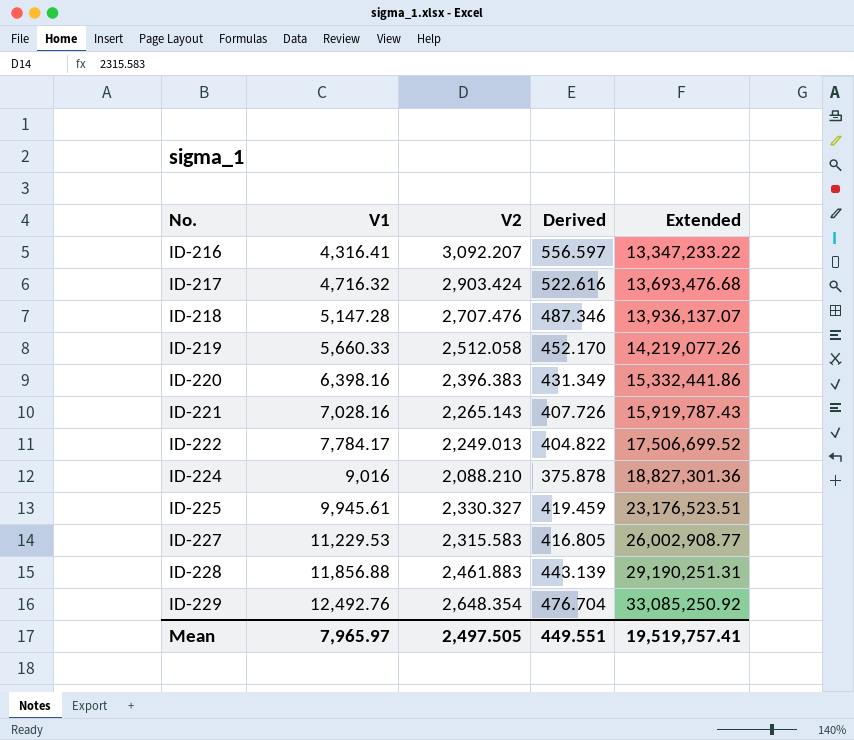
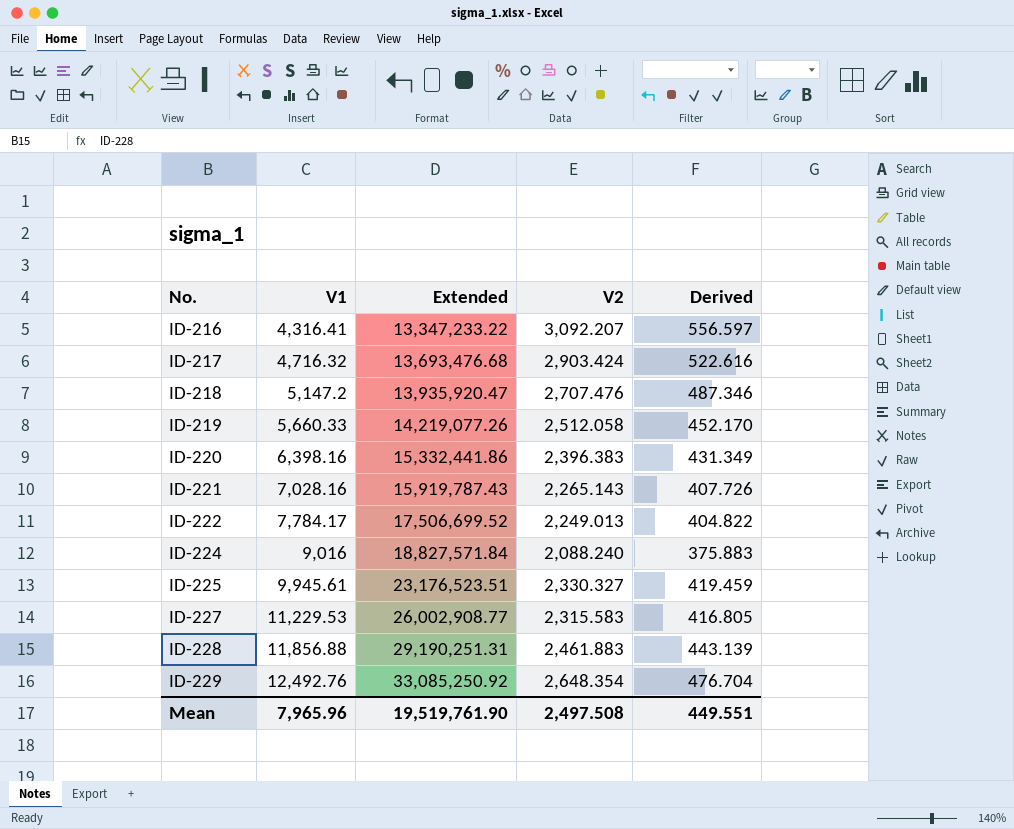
column Extended | position: 5 -> 3
ID-218 | V1: 5,147.28 -> 5,147.2
ID-218 | Extended: 13,936,137.07 -> 13,935,920.47
ID-224 | Extended: 18,827,301.36 -> 18,827,571.84
ID-224 | V2: 2,088.210 -> 2,088.240
ID-224 | Derived: 375.878 -> 375.883
Mean | V1: 7,965.97 -> 7,965.96
Mean | Extended: 19,519,757.41 -> 19,519,761.90
Mean | V2: 2,497.505 -> 2,497.508

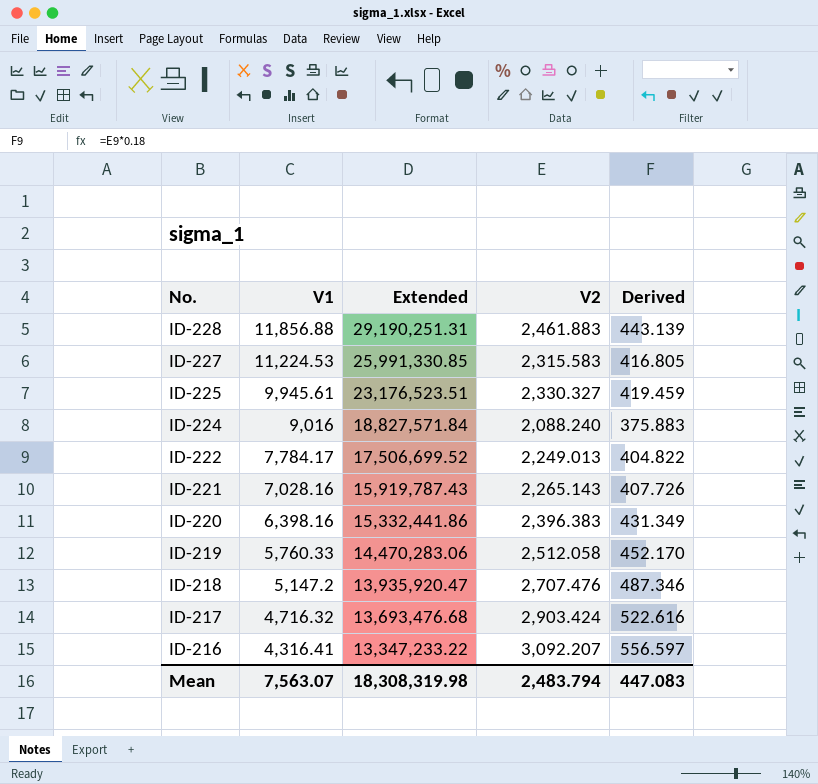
row order: No. ascending -> No. descending
row ID-229: 12,492.76 | 33,085,250.92 | 2,648.354 | 476.704 -> none
ID-227 | V1: 11,229.53 -> 11,224.53
ID-227 | Extended: 26,002,908.77 -> 25,991,330.85
ID-219 | V1: 5,660.33 -> 5,760.33
ID-219 | Extended: 14,219,077.26 -> 14,470,283.06
Mean | V1: 7,965.96 -> 7,563.07
Mean | Extended: 19,519,761.90 -> 18,308,319.98
Mean | V2: 2,497.508 -> 2,483.794
Mean | Derived: 449.551 -> 447.083

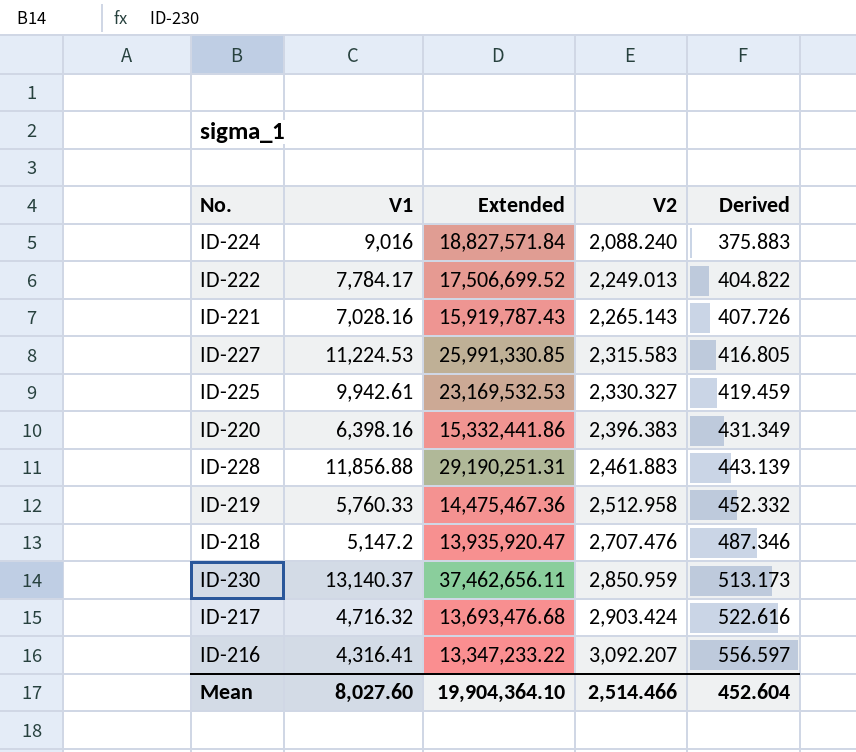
row order: No. descending -> V2 ascending
ID-225 | V1: 9,945.61 -> 9,942.61
ID-225 | Extended: 23,176,523.51 -> 23,169,532.53
ID-219 | Extended: 14,470,283.06 -> 14,475,467.36
ID-219 | V2: 2,512.058 -> 2,512.958
ID-219 | Derived: 452.170 -> 452.332
row ID-230: none -> 13,140.37 | 37,462,656.11 | 2,850.959 | 513.173
Mean | V1: 7,563.07 -> 8,027.60
Mean | Extended: 18,308,319.98 -> 19,904,364.10
Mean | V2: 2,483.794 -> 2,514.466
Mean | Derived: 447.083 -> 452.604

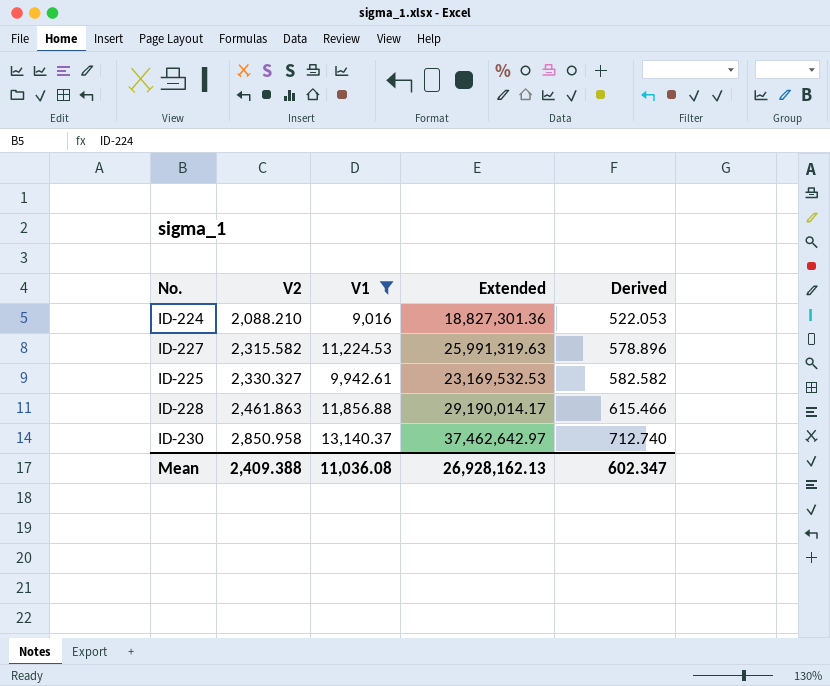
filter: none -> V1 >= 9,016
column V2 | position: 4 -> 2
column Derived | formula: [V2] * 0.18 -> [V2] * 0.25
ID-224 | V2: 2,088.240 -> 2,088.210
ID-224 | Extended: 18,827,571.84 -> 18,827,301.36
ID-227 | V2: 2,315.583 -> 2,315.582
ID-227 | Extended: 25,991,330.85 -> 25,991,319.63
ID-228 | V2: 2,461.883 -> 2,461.863
ID-228 | Extended: 29,190,251.31 -> 29,190,014.17
ID-230 | V2: 2,850.959 -> 2,850.958
ID-230 | Extended: 37,462,656.11 -> 37,462,642.97
Mean | V2: 2,514.466 -> 2,409.388
Mean | V1: 8,027.60 -> 11,036.08
Mean | Extended: 19,904,364.10 -> 26,928,162.13
Mean | Derived: 452.604 -> 602.347

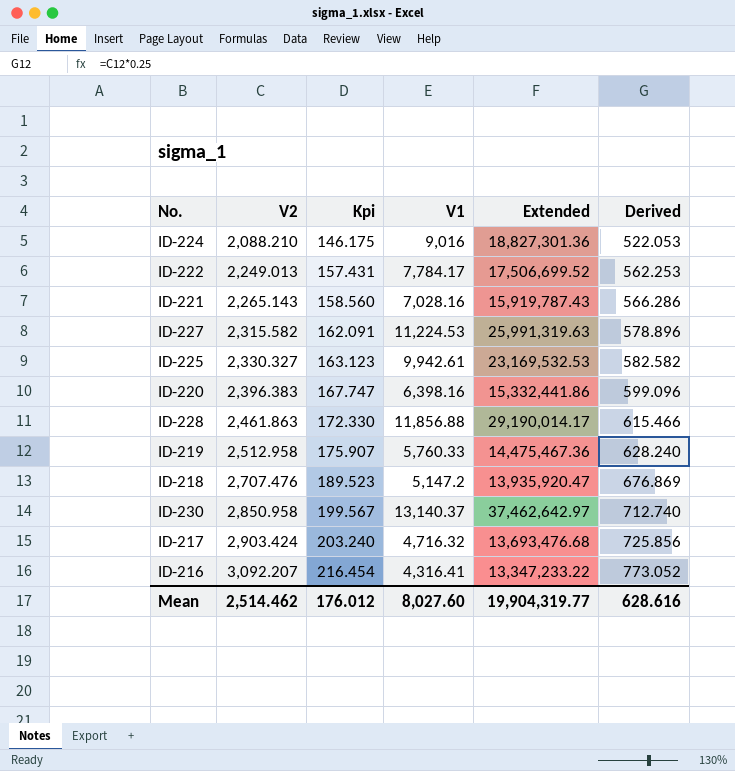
filter: V1 >= 9,016 -> none
column Kpi | formula: none -> [V2] * 0.07
Mean | V2: 2,409.388 -> 2,514.462
Mean | V1: 11,036.08 -> 8,027.60
Mean | Extended: 26,928,162.13 -> 19,904,319.77
Mean | Derived: 602.347 -> 628.616

